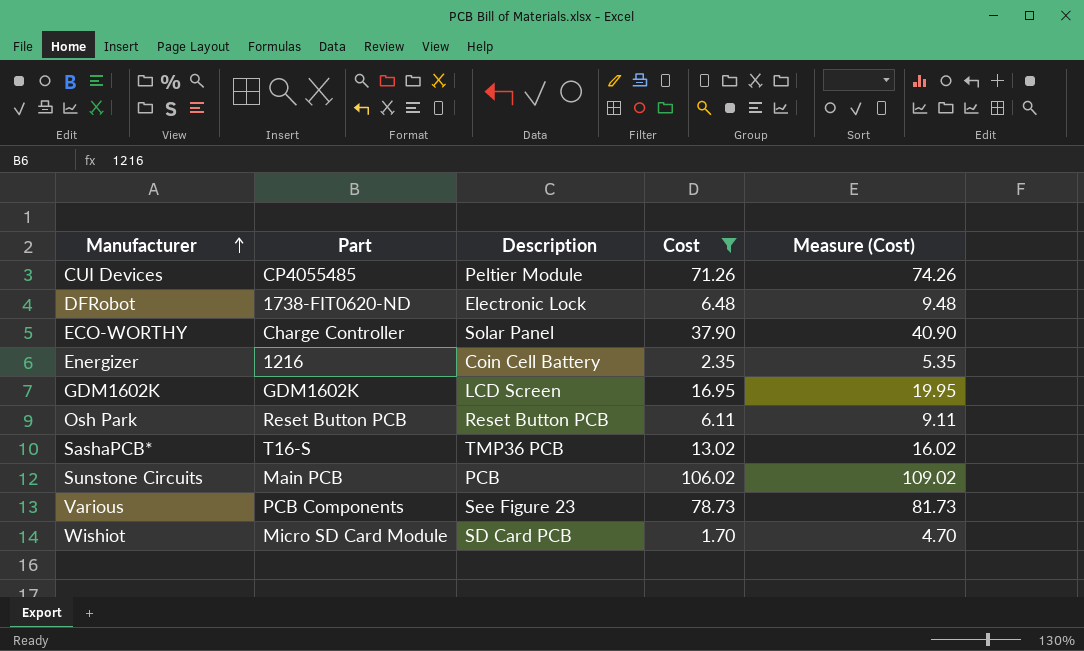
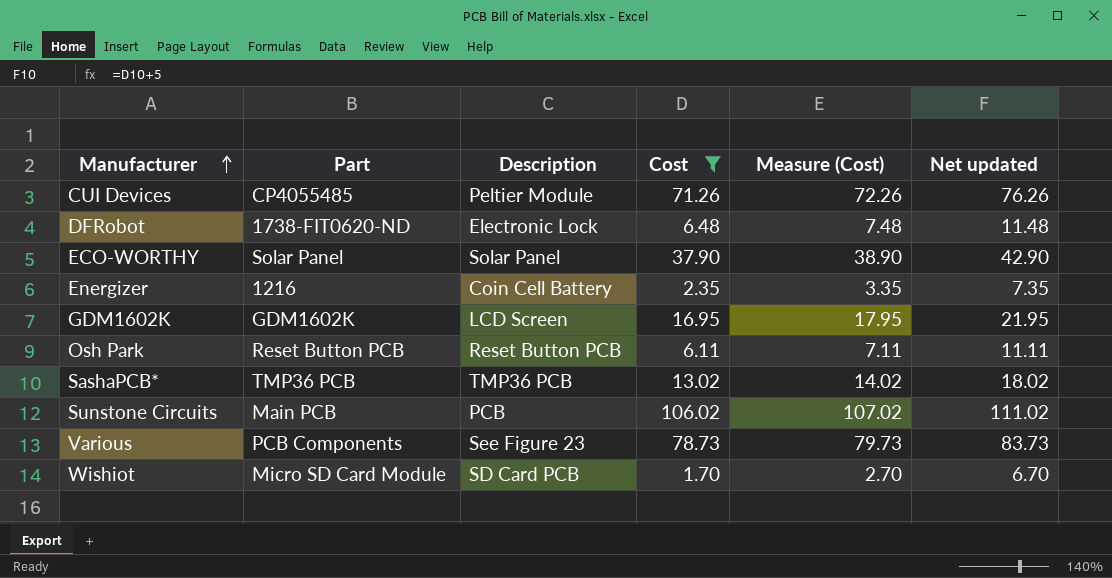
column Measure (Cost) | formula: [Cost] + 3 -> [Cost] + 1
column Net updated | formula: none -> [Cost] + 5
ECO-WORTHY | Part: Charge Controller -> Solar Panel
SashaPCB* | Part: T16-S -> TMP36 PCB

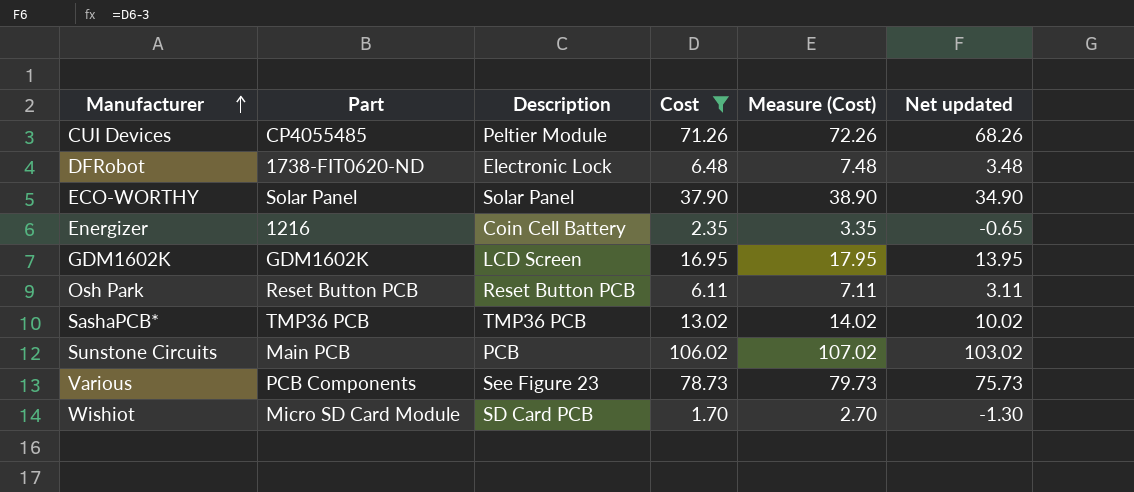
column Net updated | formula: [Cost] + 5 -> [Cost] - 3

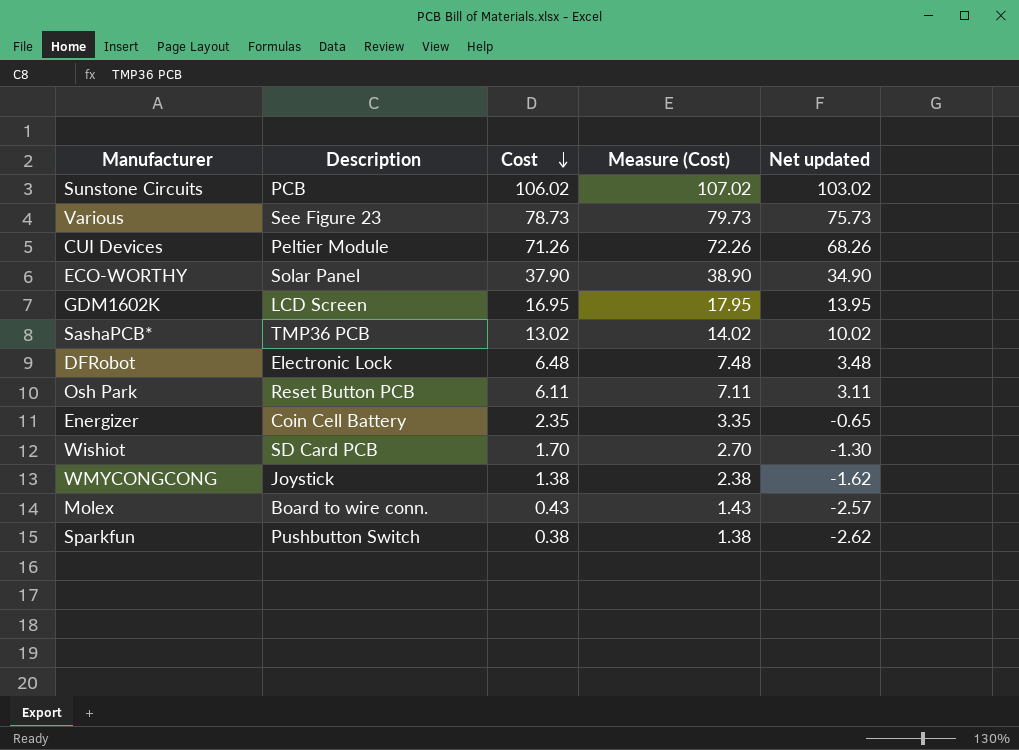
filter: Cost >= 1.70 -> none
row order: Manufacturer ascending -> Cost descending
column Part | position: 2 -> none

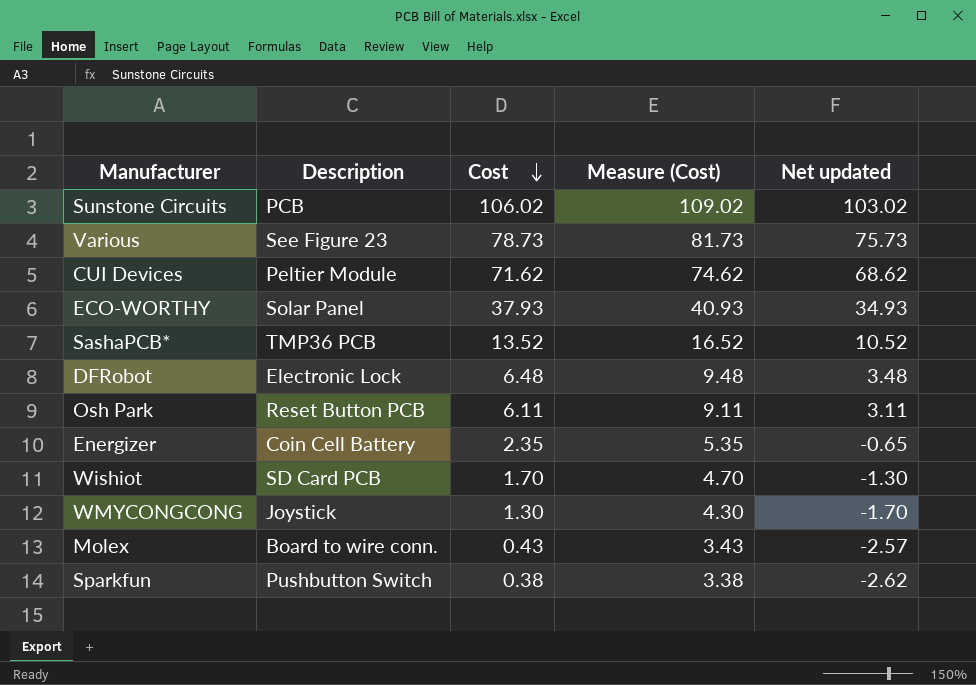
column Measure (Cost) | formula: [Cost] + 1 -> [Cost] + 3
row GDM1602K: LCD Screen | 16.95 | 17.95 | 13.95 -> none
CUI Devices | Cost: 71.26 -> 71.62
CUI Devices | Net updated: 68.26 -> 68.62
ECO-WORTHY | Cost: 37.90 -> 37.93
ECO-WORTHY | Net updated: 34.90 -> 34.93
SashaPCB* | Cost: 13.02 -> 13.52
SashaPCB* | Net updated: 10.02 -> 10.52
WMYCONGCONG | Cost: 1.38 -> 1.30
WMYCONGCONG | Net updated: -1.62 -> -1.70

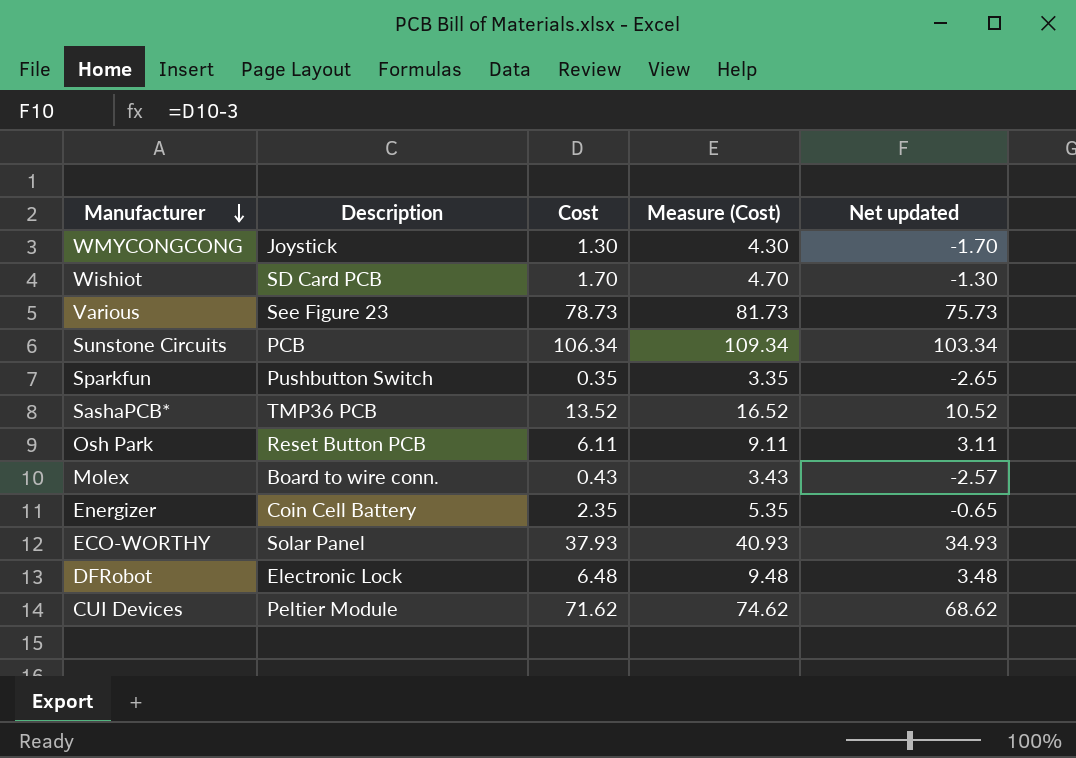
row order: Cost descending -> Manufacturer descending
Sunstone Circuits | Cost: 106.02 -> 106.34
Sunstone Circuits | Measure (Cost): 109.02 -> 109.34
Sunstone Circuits | Net updated: 103.02 -> 103.34
Sparkfun | Cost: 0.38 -> 0.35
Sparkfun | Measure (Cost): 3.38 -> 3.35
Sparkfun | Net updated: -2.62 -> -2.65

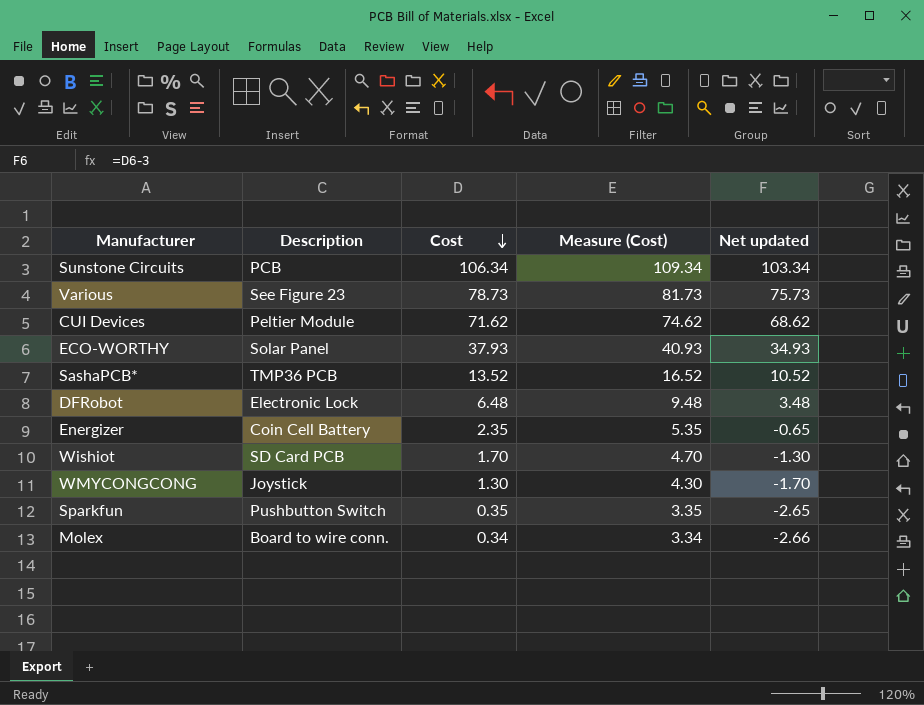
row order: Manufacturer descending -> Cost descending
row Osh Park: Reset Button PCB | 6.11 | 9.11 | 3.11 -> none
Molex | Cost: 0.43 -> 0.34
Molex | Measure (Cost): 3.43 -> 3.34
Molex | Net updated: -2.57 -> -2.66

